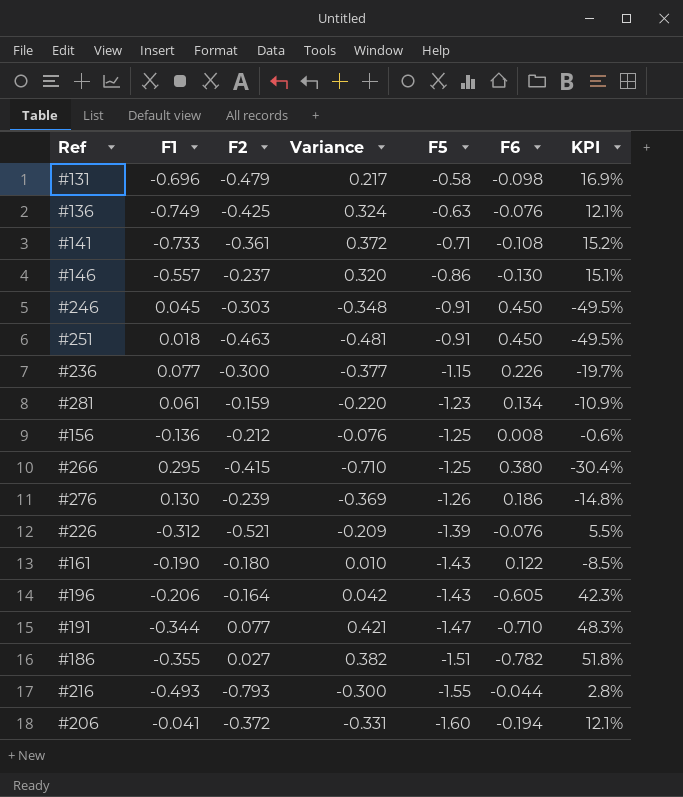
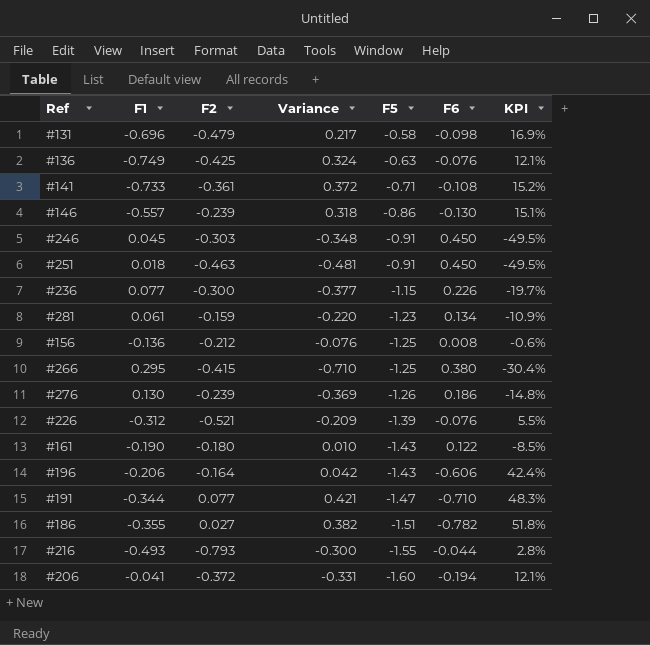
#146 | F2: -0.237 -> -0.239
#146 | Variance: 0.320 -> 0.318
#196 | F6: -0.605 -> -0.606
#196 | KPI: 42.3% -> 42.4%

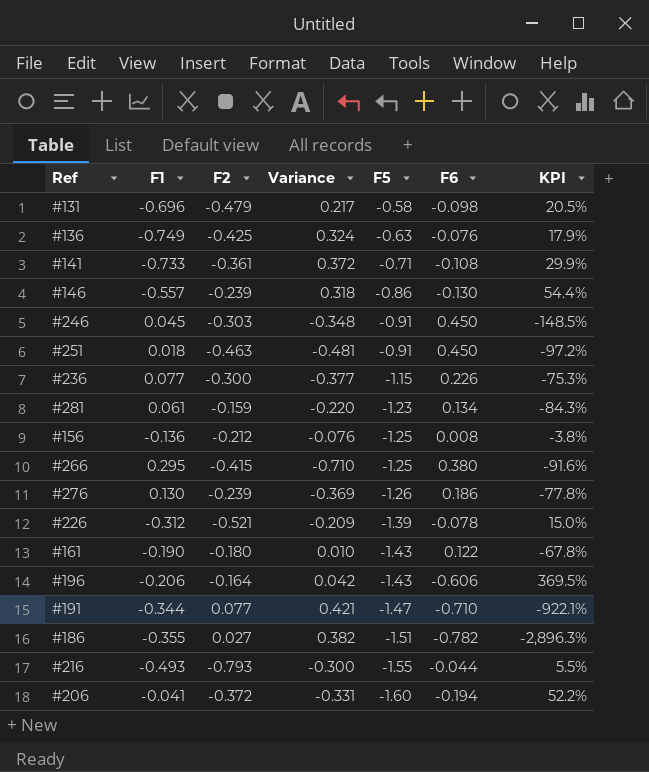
column KPI | formula: [F6] / [F5] -> [F6] / [F2]
#226 | F6: -0.076 -> -0.078

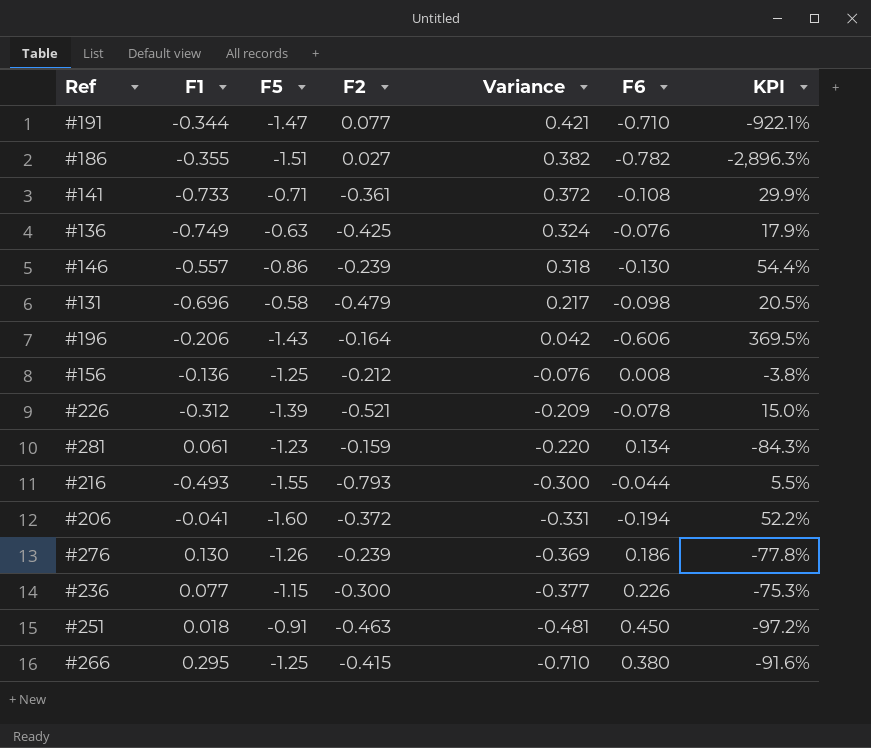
row order: F5 descending -> Variance descending
column F5 | position: 5 -> 3
row #246: 0.045 | -0.303 | -0.348 | -0.91 | 0.450 | -148.5% -> none
row #161: -0.190 | -0.180 | 0.010 | -1.43 | 0.122 | -67.8% -> none

